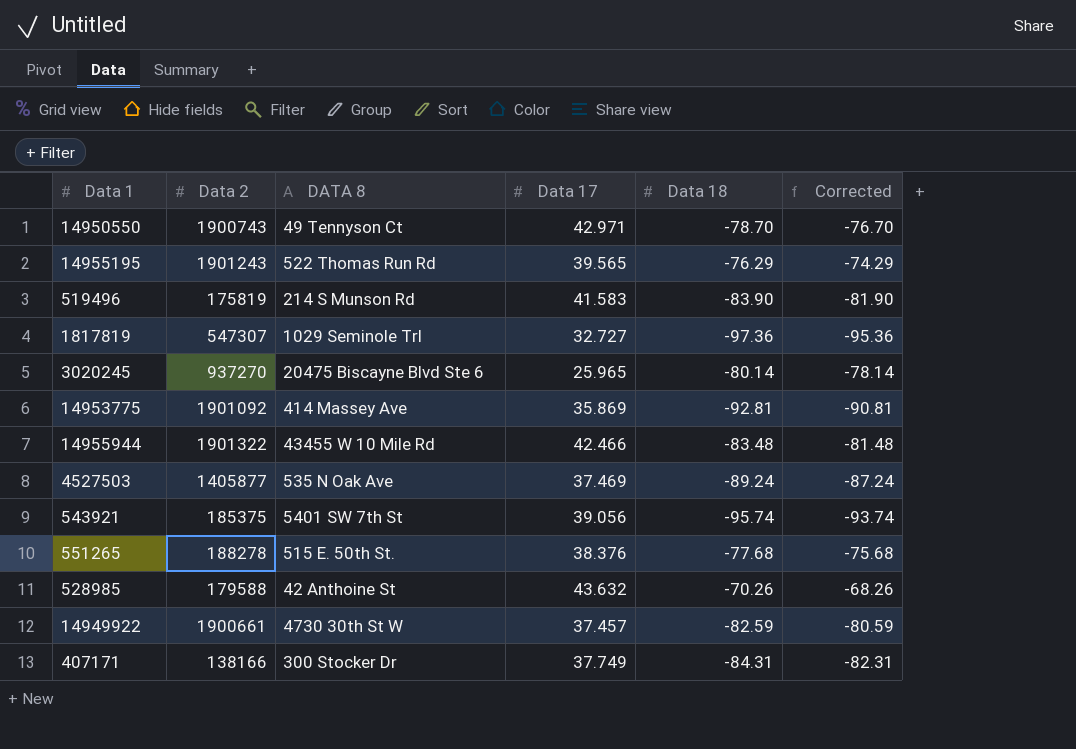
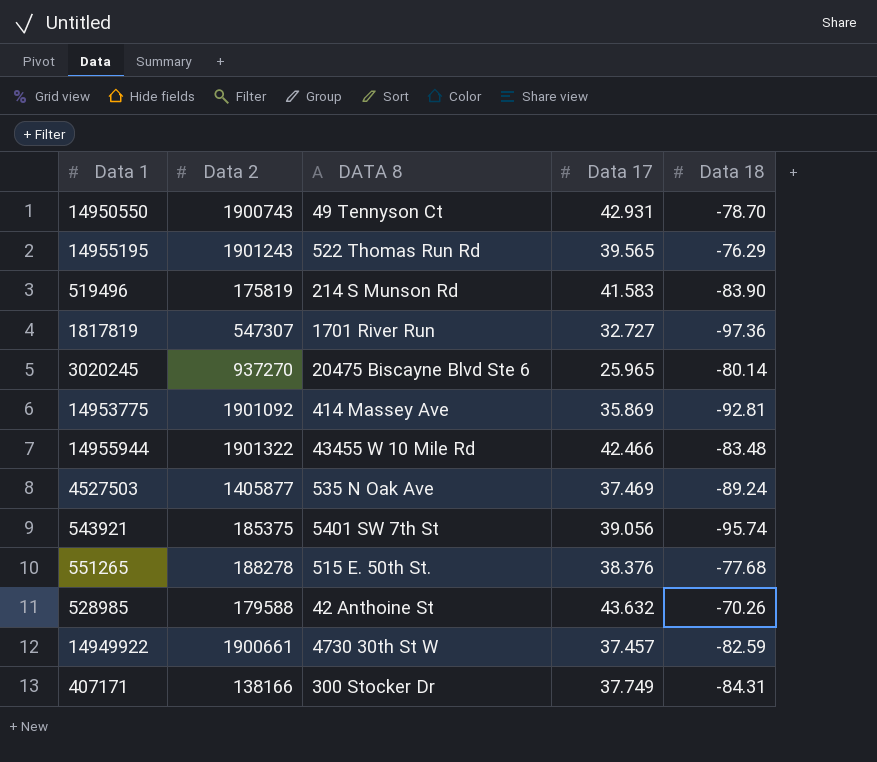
column Corrected | formula: [Data 18] + 2 -> none
14950550 | Data 17: 42.971 -> 42.931
1817819 | DATA 8: 1029 Seminole Trl -> 1701 River Run

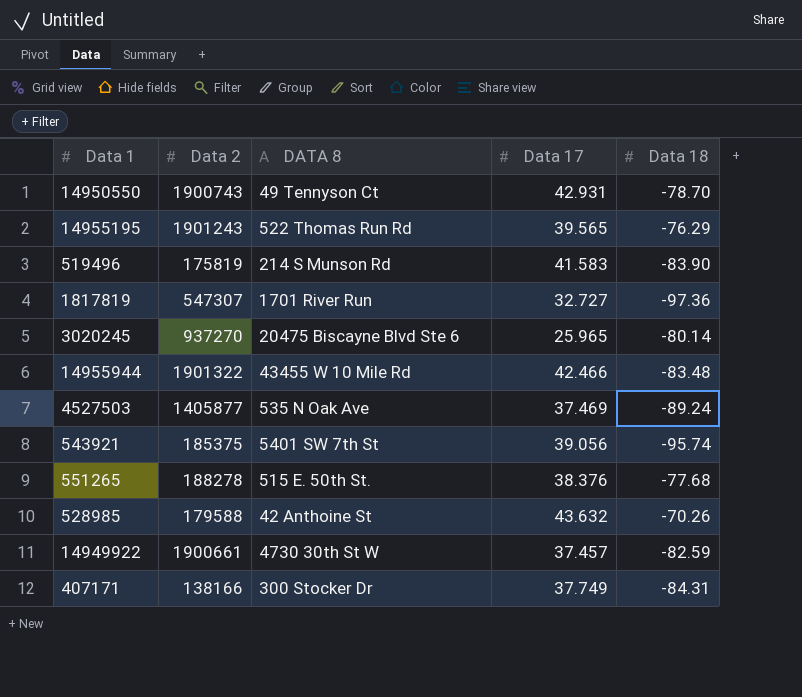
row 14953775: 1901092 | 414 Massey Ave | 35.869 | -92.81 -> none

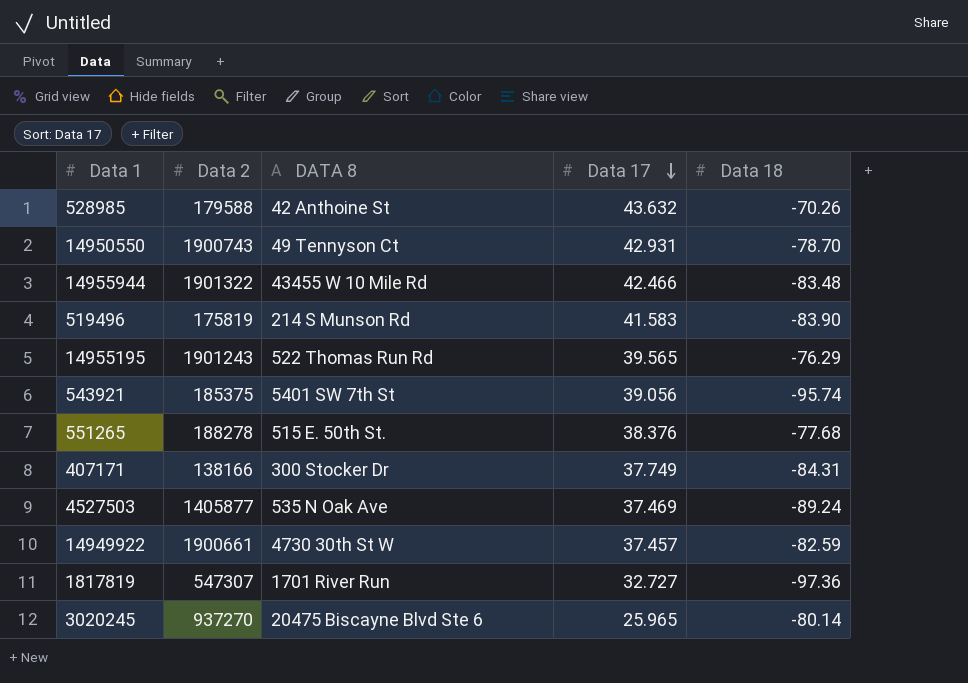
row order: none -> Data 17 descending

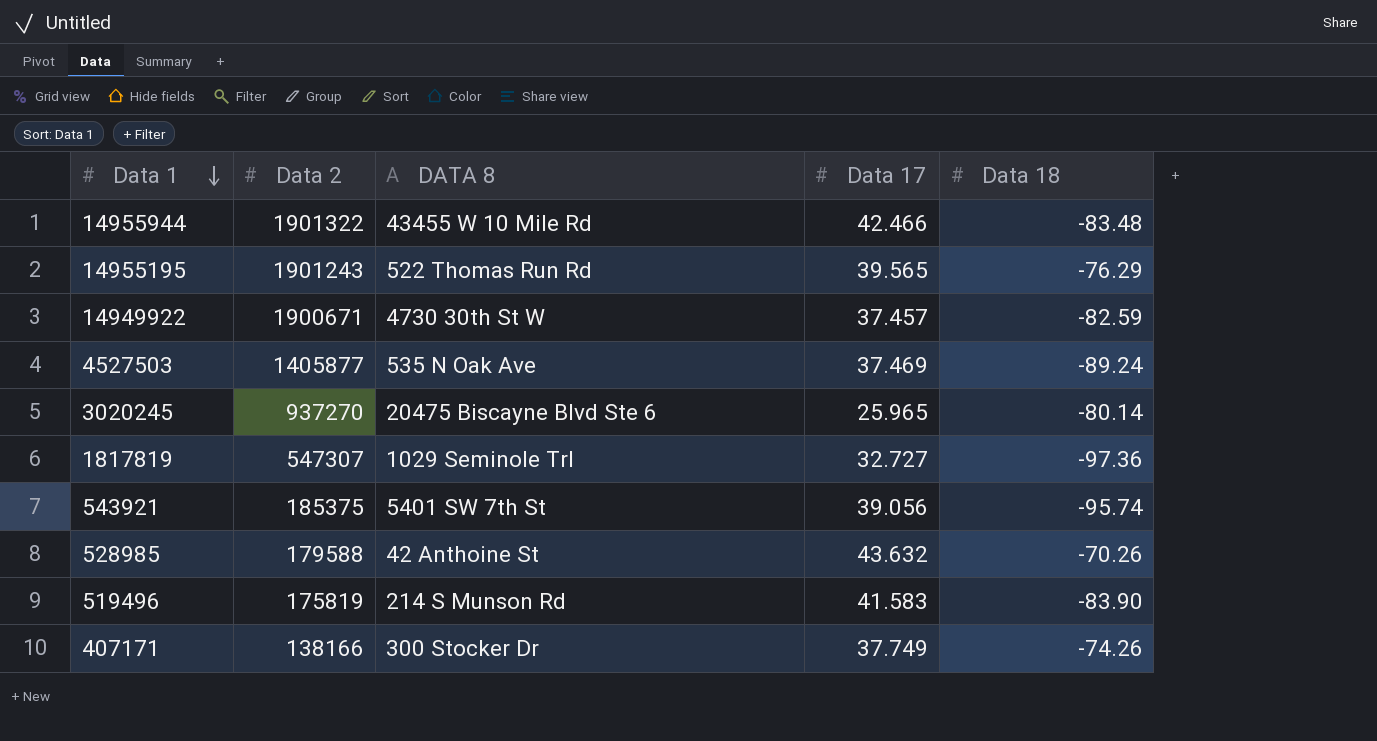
row order: Data 17 descending -> Data 1 descending
row 14950550: 1900743 | 49 Tennyson Ct | 42.931 | -78.70 -> none
row 551265: 188278 | 515 E. 50th St. | 38.376 | -77.68 -> none
14949922 | Data 2: 1900661 -> 1900671
1817819 | DATA 8: 1701 River Run -> 1029 Seminole Trl
407171 | Data 18: -84.31 -> -74.26

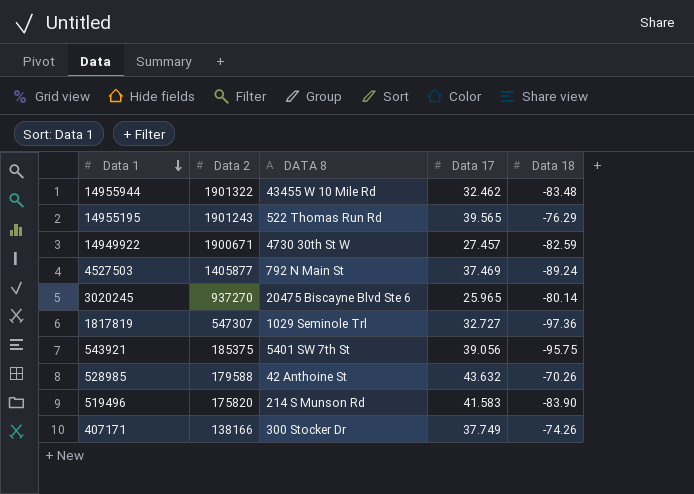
14955944 | Data 17: 42.466 -> 32.462
14949922 | Data 17: 37.457 -> 27.457
4527503 | DATA 8: 535 N Oak Ave -> 792 N Main St
543921 | Data 18: -95.74 -> -95.75
519496 | Data 2: 175819 -> 175820

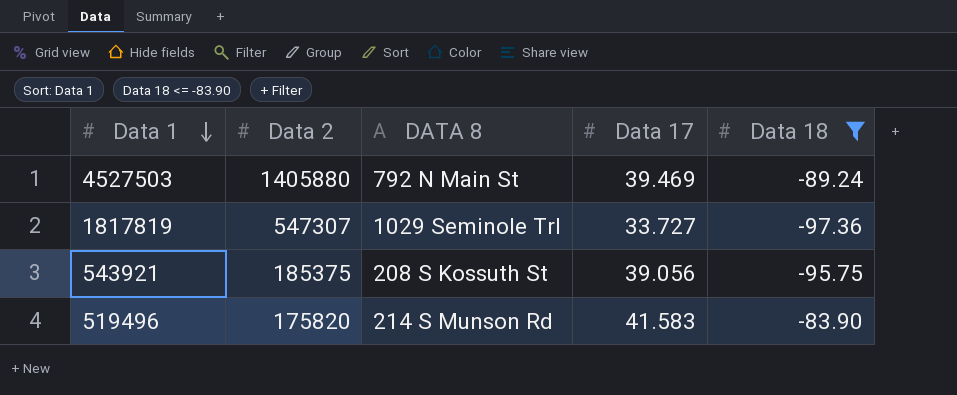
filter: none -> Data 18 <= -83.90
4527503 | Data 2: 1405877 -> 1405880
4527503 | Data 17: 37.469 -> 39.469
1817819 | Data 17: 32.727 -> 33.727
543921 | DATA 8: 5401 SW 7th St -> 208 S Kossuth St

